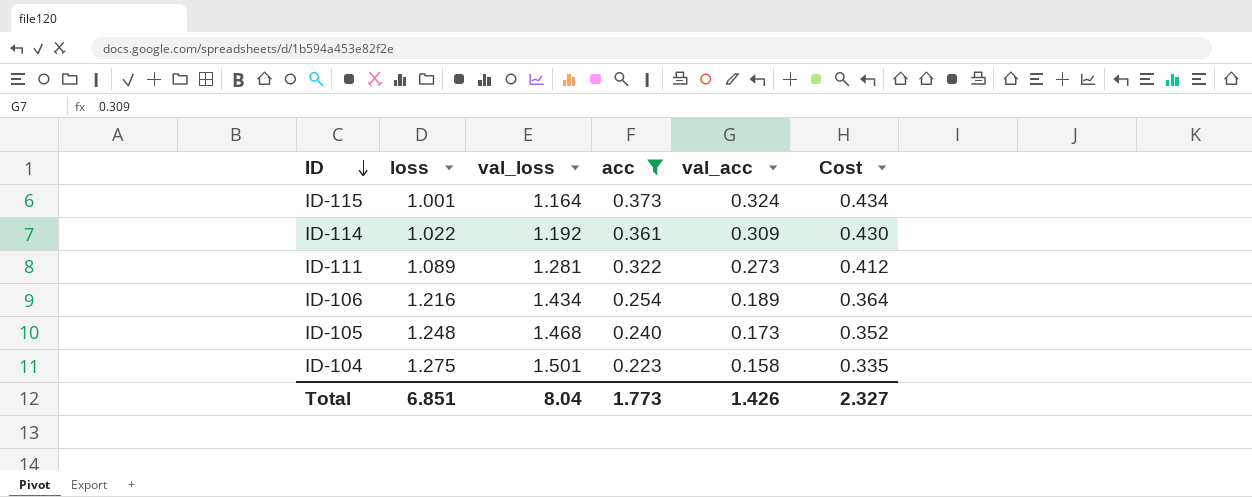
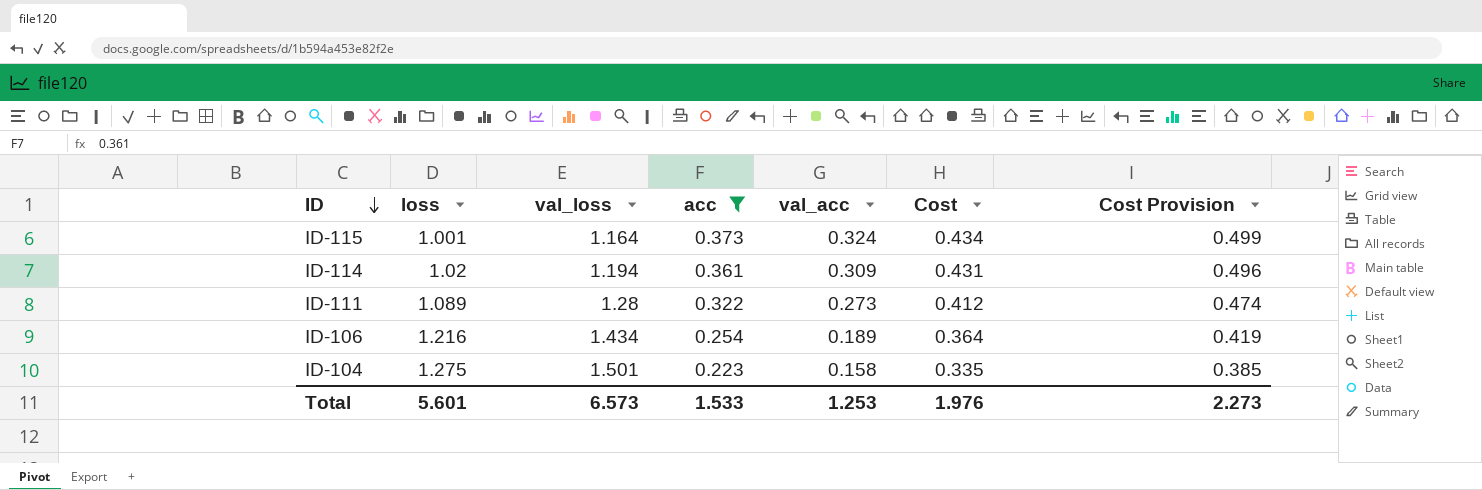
column Cost Provision | formula: none -> [Cost] * 1.15
row ID-105: 1.248 | 1.468 | 0.240 | 0.173 | 0.352 -> none
ID-114 | loss: 1.022 -> 1.02
ID-114 | val_loss: 1.192 -> 1.194
ID-114 | Cost: 0.430 -> 0.431
ID-111 | val_loss: 1.281 -> 1.28
Total | loss: 6.851 -> 5.601
Total | val_loss: 8.04 -> 6.573
Total | acc: 1.773 -> 1.533
Total | val_acc: 1.426 -> 1.253
Total | Cost: 2.327 -> 1.976

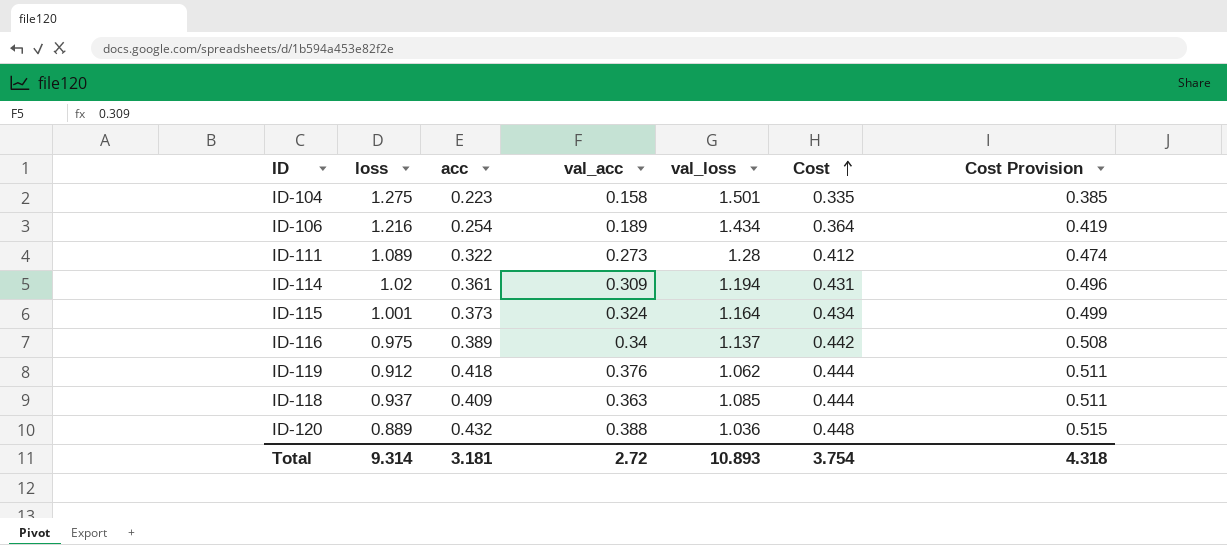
filter: acc <= 0.373 -> none
row order: ID descending -> Cost ascending
column val_loss | position: 3 -> 5
Total | loss: 5.601 -> 9.314
Total | acc: 1.533 -> 3.181
Total | val_acc: 1.253 -> 2.72
Total | val_loss: 6.573 -> 10.893
Total | Cost: 1.976 -> 3.754
Total | Cost Provision: 2.273 -> 4.318

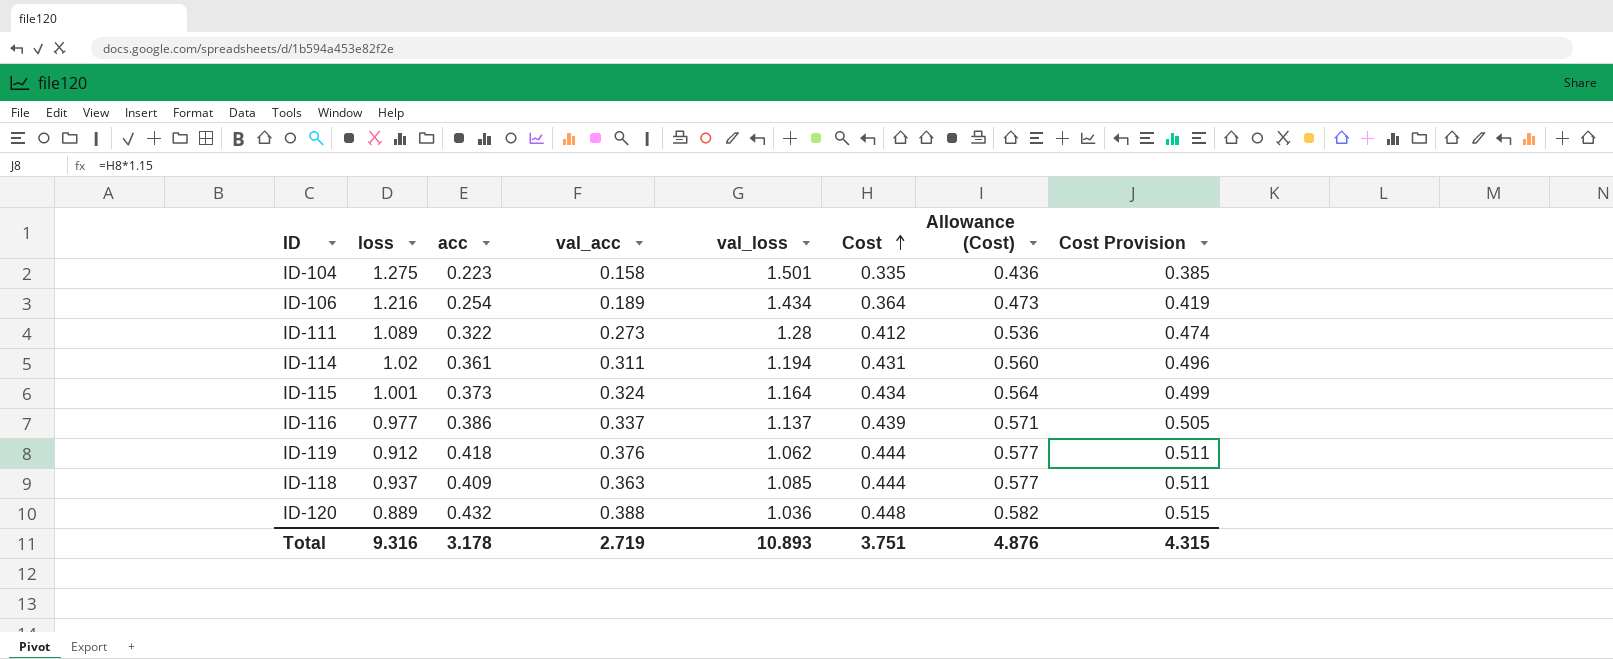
column Allowance (Cost) | formula: none -> [Cost] * 1.3
ID-114 | val_acc: 0.309 -> 0.311
ID-116 | loss: 0.975 -> 0.977
ID-116 | acc: 0.389 -> 0.386
ID-116 | val_acc: 0.34 -> 0.337
ID-116 | Cost: 0.442 -> 0.439
ID-116 | Cost Provision: 0.508 -> 0.505
Total | loss: 9.314 -> 9.316
Total | acc: 3.181 -> 3.178
Total | val_acc: 2.72 -> 2.719
Total | Cost: 3.754 -> 3.751
Total | Cost Provision: 4.318 -> 4.315

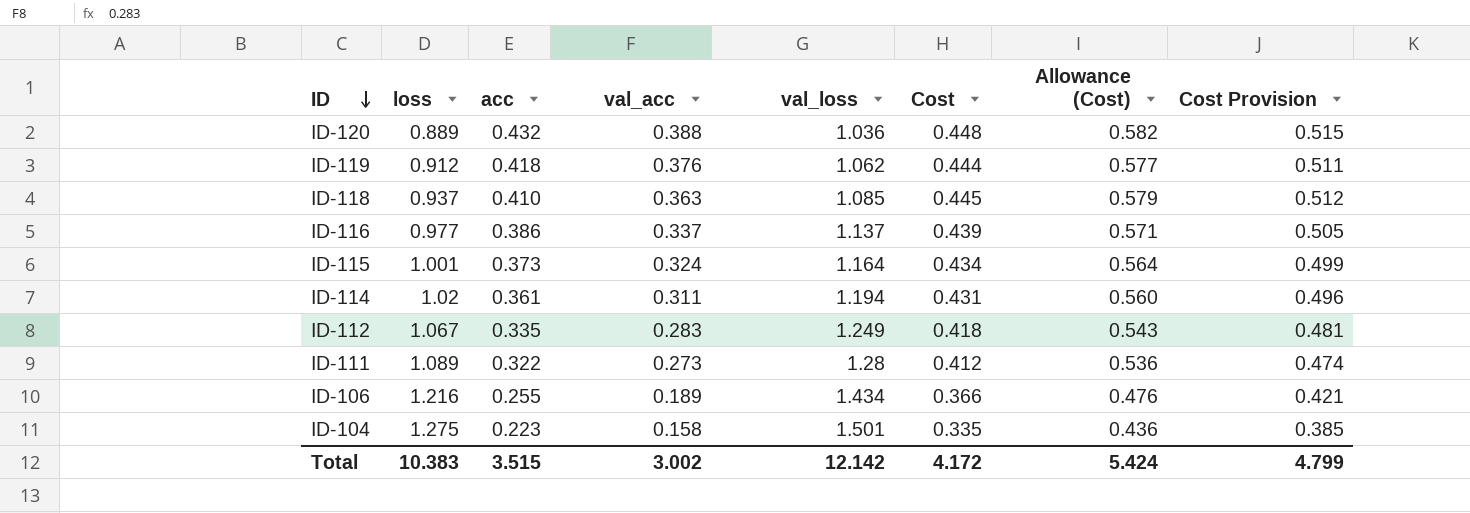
row order: Cost ascending -> ID descending
ID-118 | acc: 0.409 -> 0.410
ID-118 | Cost: 0.444 -> 0.445
ID-118 | Allowance (Cost): 0.577 -> 0.579
ID-118 | Cost Provision: 0.511 -> 0.512
row ID-112: none -> 1.067 | 0.335 | 0.283 | 1.249 | 0.418 | 0.543 | 0.481
ID-106 | acc: 0.254 -> 0.255
ID-106 | Cost: 0.364 -> 0.366
ID-106 | Allowance (Cost): 0.473 -> 0.476
ID-106 | Cost Provision: 0.419 -> 0.421
Total | loss: 9.316 -> 10.383
Total | acc: 3.178 -> 3.515
Total | val_acc: 2.719 -> 3.002
Total | val_loss: 10.893 -> 12.142
Total | Cost: 3.751 -> 4.172
Total | Allowance (Cost): 4.876 -> 5.424
Total | Cost Provision: 4.315 -> 4.799

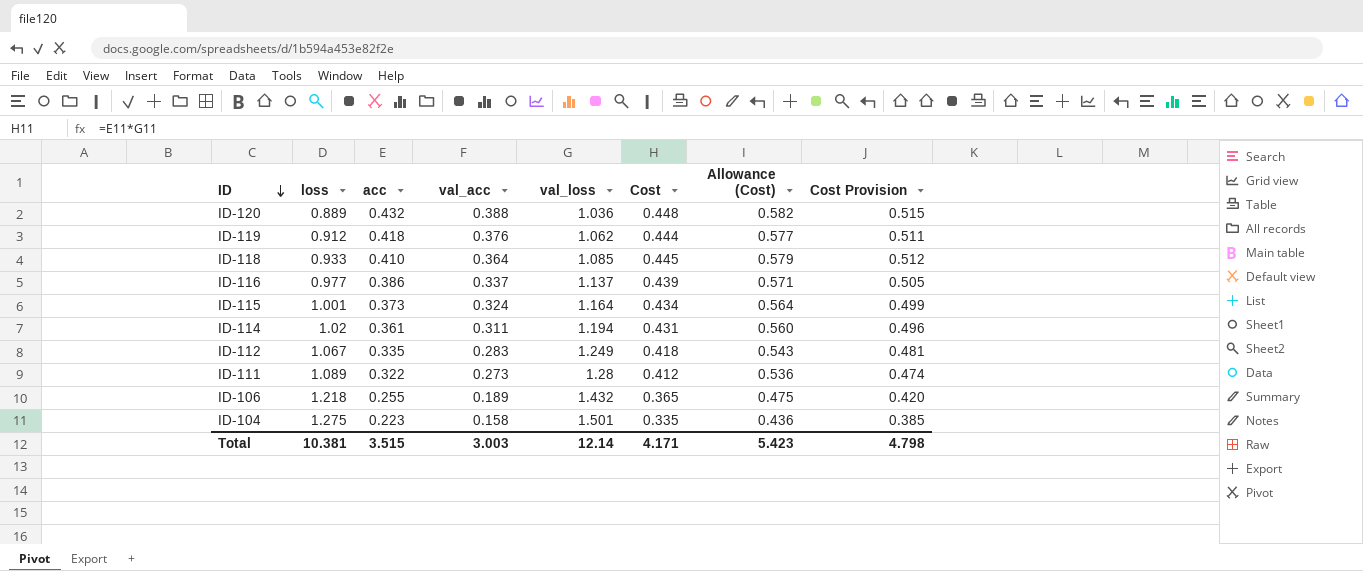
ID-118 | loss: 0.937 -> 0.933
ID-118 | val_acc: 0.363 -> 0.364
ID-106 | loss: 1.216 -> 1.218
ID-106 | val_loss: 1.434 -> 1.432
ID-106 | Cost: 0.366 -> 0.365
ID-106 | Allowance (Cost): 0.476 -> 0.475
ID-106 | Cost Provision: 0.421 -> 0.420
Total | loss: 10.383 -> 10.381
Total | val_acc: 3.002 -> 3.003
Total | val_loss: 12.142 -> 12.14
Total | Cost: 4.172 -> 4.171
Total | Allowance (Cost): 5.424 -> 5.423
Total | Cost Provision: 4.799 -> 4.798

